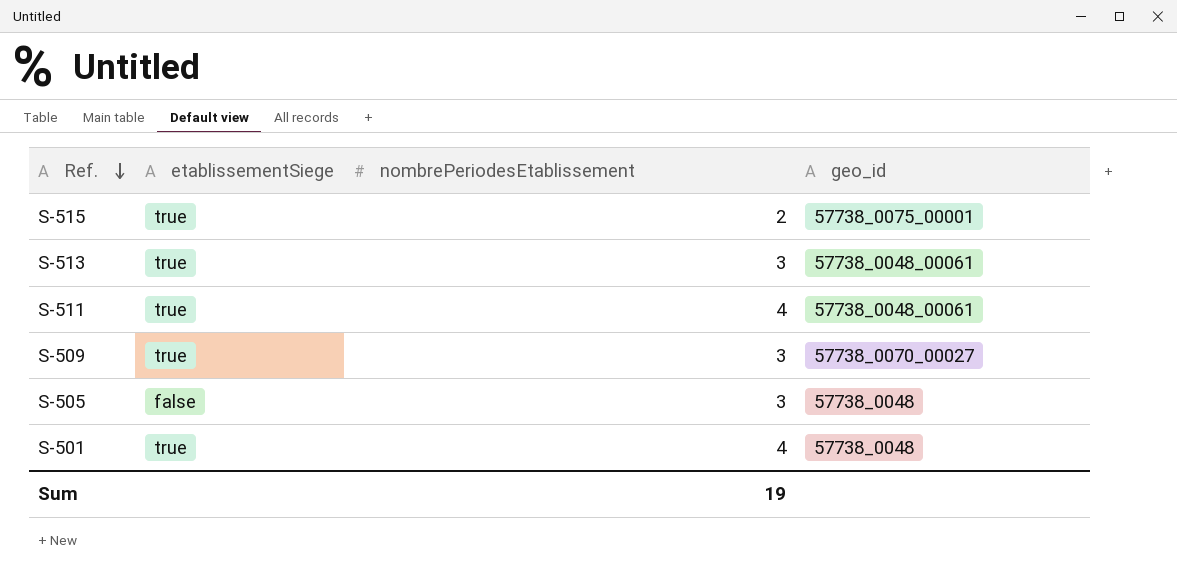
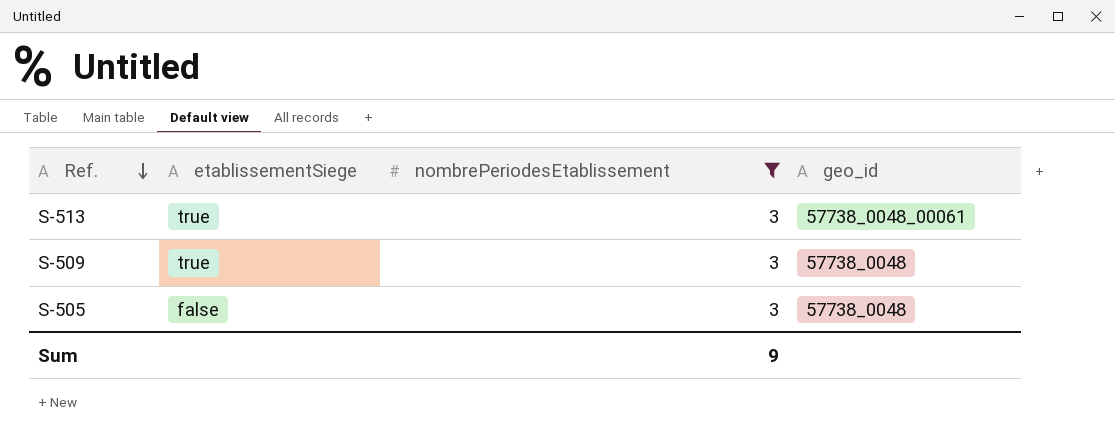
filter: none -> nombrePeriodesEtablissement = 3
S-509 | geo_id: 57738_0070_00027 -> 57738_0048
Sum | nombrePeriodesEtablissement: 19 -> 9

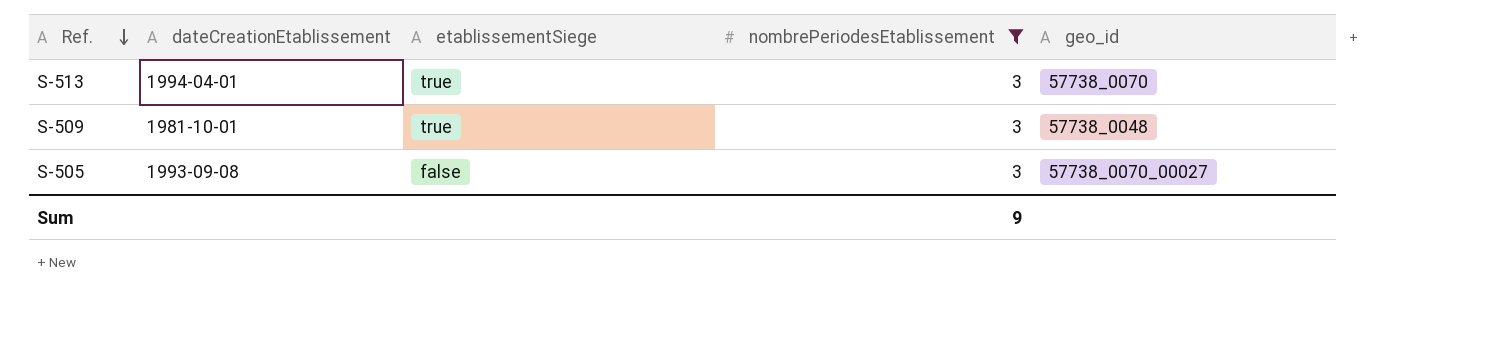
column dateCreationEtablissement | position: none -> 2
S-513 | geo_id: 57738_0048_00061 -> 57738_0070
S-505 | geo_id: 57738_0048 -> 57738_0070_00027

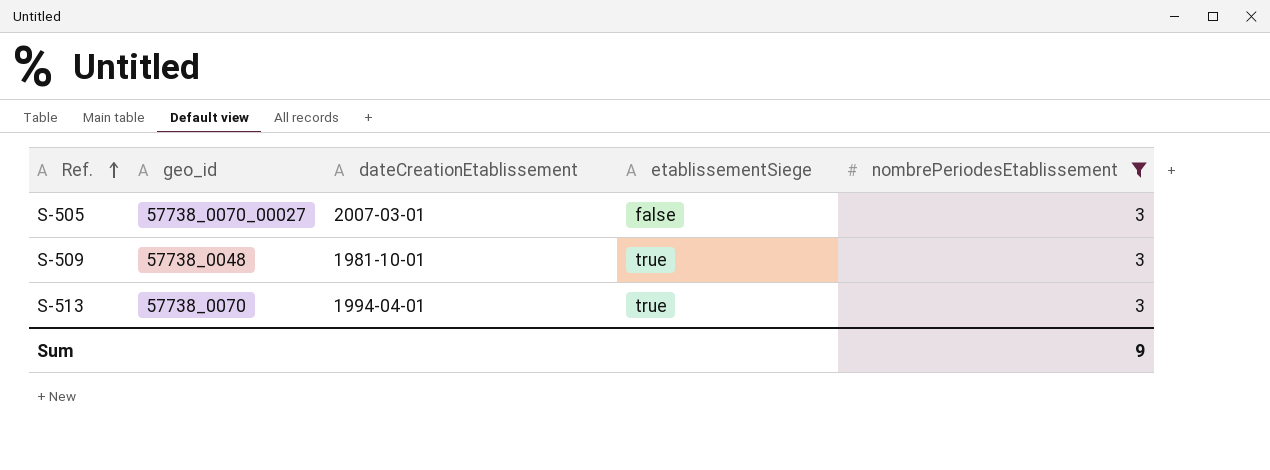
row order: Ref. descending -> Ref. ascending
column geo_id | position: 5 -> 2
S-505 | dateCreationEtablissement: 1993-09-08 -> 2007-03-01

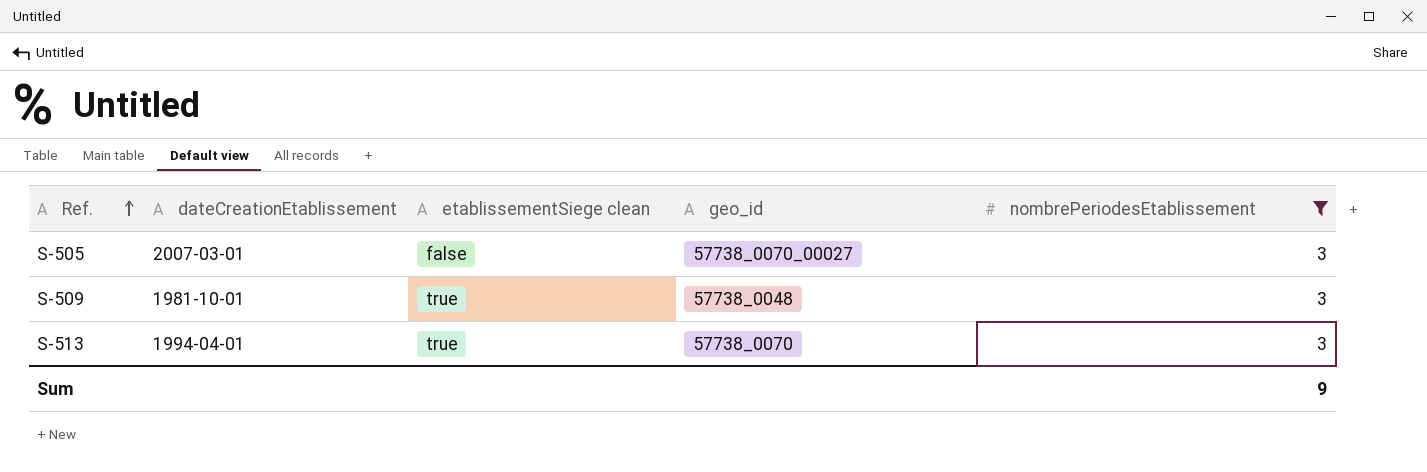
column name: etablissementSiege -> etablissementSiege clean
column geo_id | position: 2 -> 4

